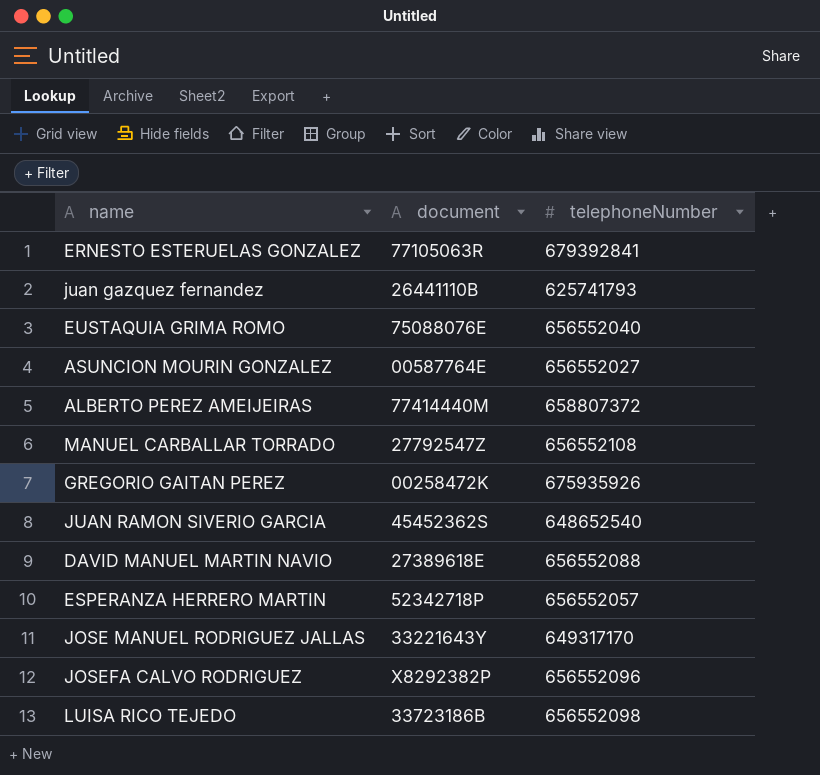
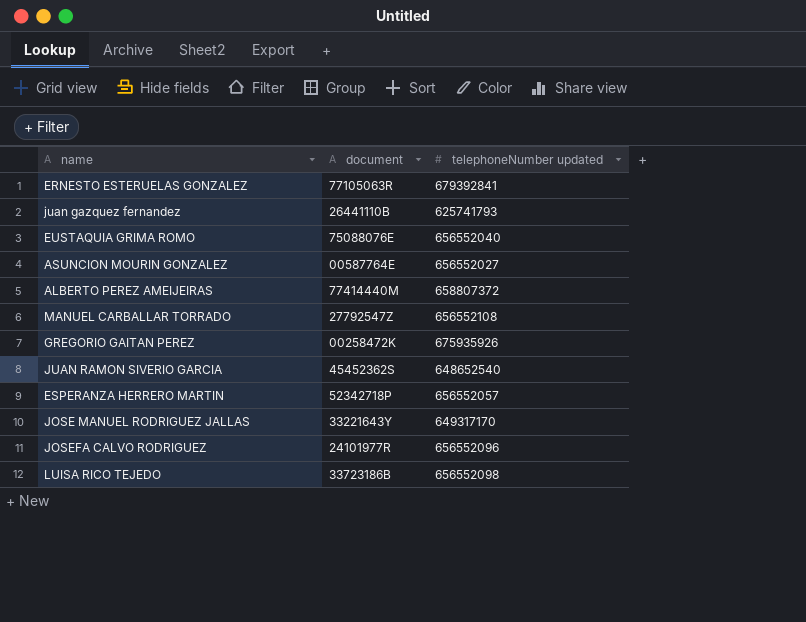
column name: telephoneNumber -> telephoneNumber updated
row DAVID MANUEL MARTIN NAVIO: 27389618E | 656552088 -> none
JOSEFA CALVO RODRIGUEZ | document: X8292382P -> 24101977R

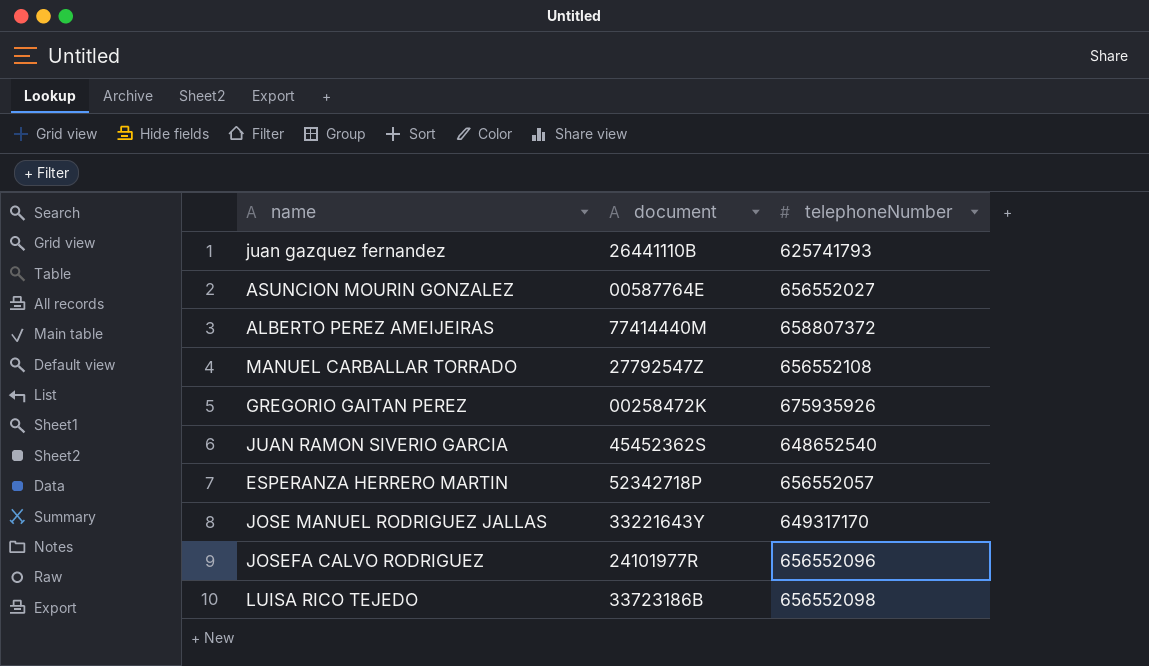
column name: telephoneNumber updated -> telephoneNumber
row ERNESTO ESTERUELAS GONZALEZ: 77105063R | 679392841 -> none
row EUSTAQUIA GRIMA ROMO: 75088076E | 656552040 -> none

